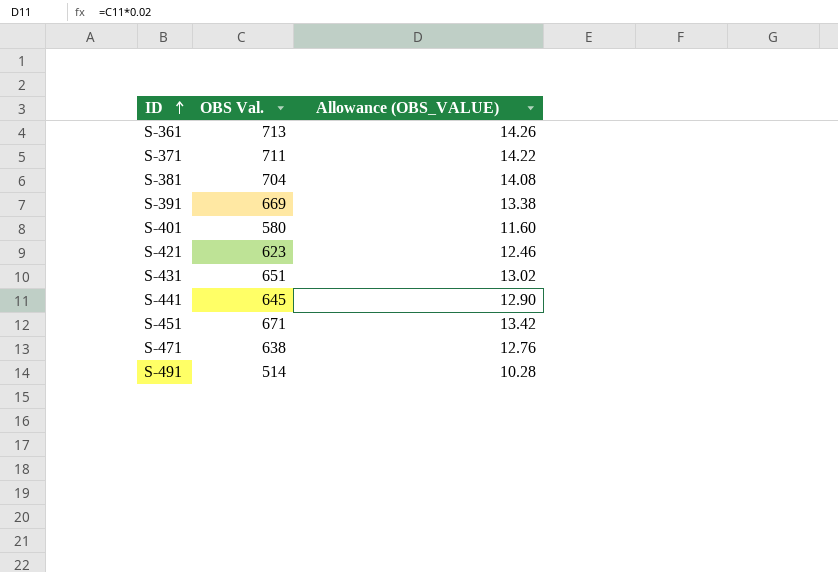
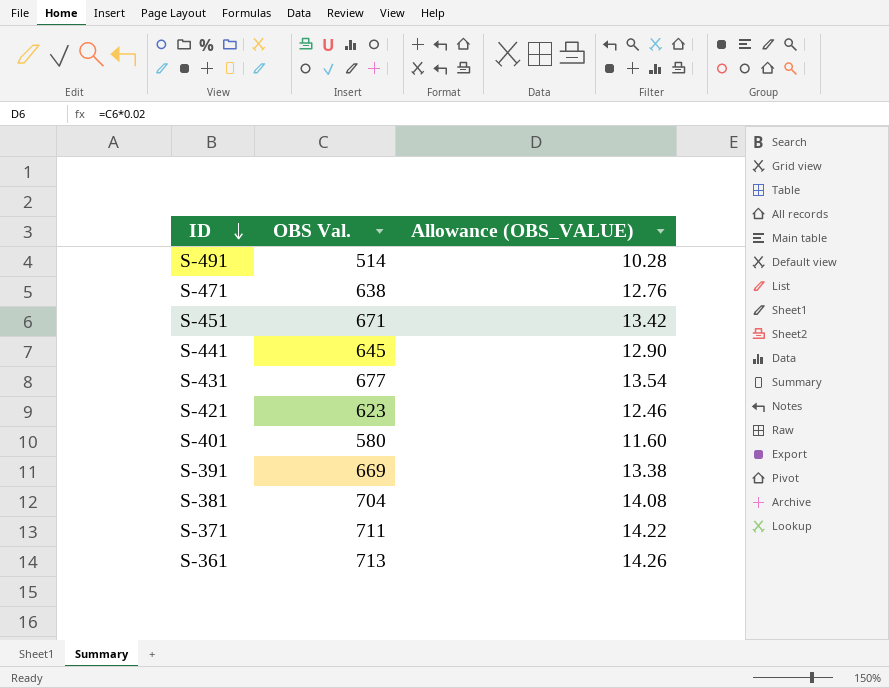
row order: ID ascending -> ID descending
S-431 | OBS Val.: 651 -> 677
S-431 | Allowance (OBS_VALUE): 13.02 -> 13.54

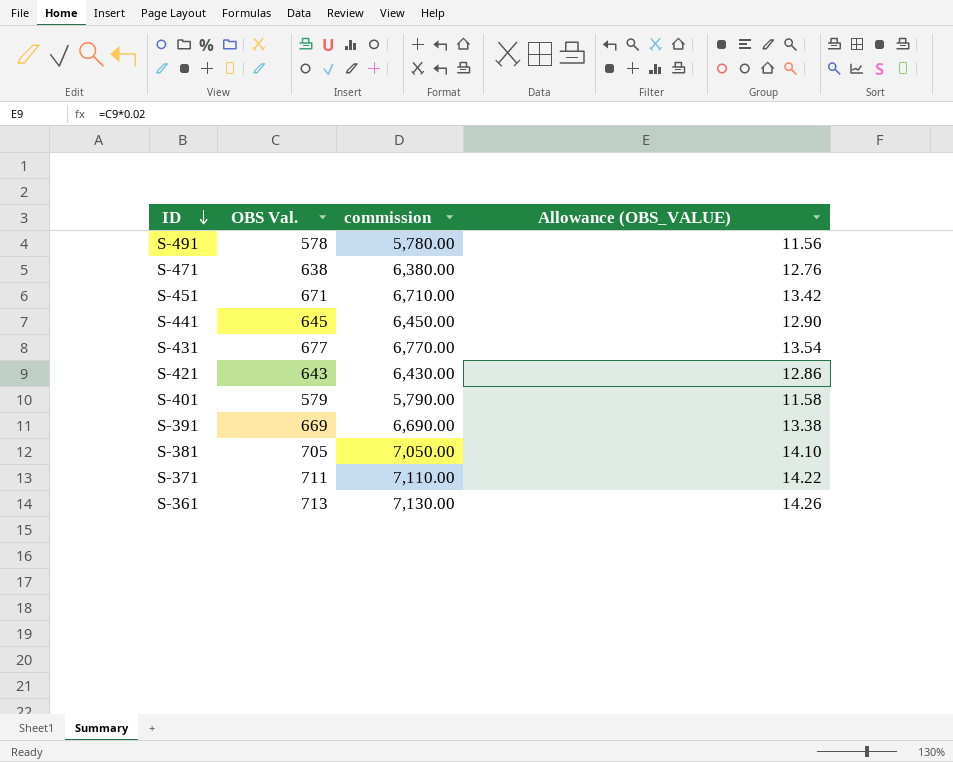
column commission | formula: none -> [OBS Val.] * 10
S-491 | OBS Val.: 514 -> 578
S-491 | Allowance (OBS_VALUE): 10.28 -> 11.56
S-421 | OBS Val.: 623 -> 643
S-421 | Allowance (OBS_VALUE): 12.46 -> 12.86
S-401 | OBS Val.: 580 -> 579
S-401 | Allowance (OBS_VALUE): 11.60 -> 11.58
S-381 | OBS Val.: 704 -> 705
S-381 | Allowance (OBS_VALUE): 14.08 -> 14.10

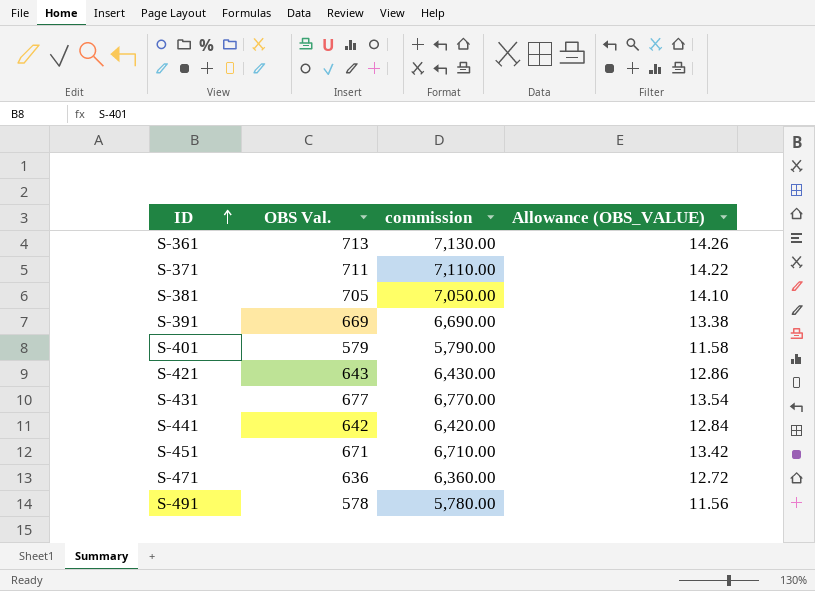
row order: ID descending -> ID ascending
S-441 | OBS Val.: 645 -> 642
S-441 | commission: 6,450.00 -> 6,420.00
S-441 | Allowance (OBS_VALUE): 12.90 -> 12.84
S-471 | OBS Val.: 638 -> 636
S-471 | commission: 6,380.00 -> 6,360.00
S-471 | Allowance (OBS_VALUE): 12.76 -> 12.72

